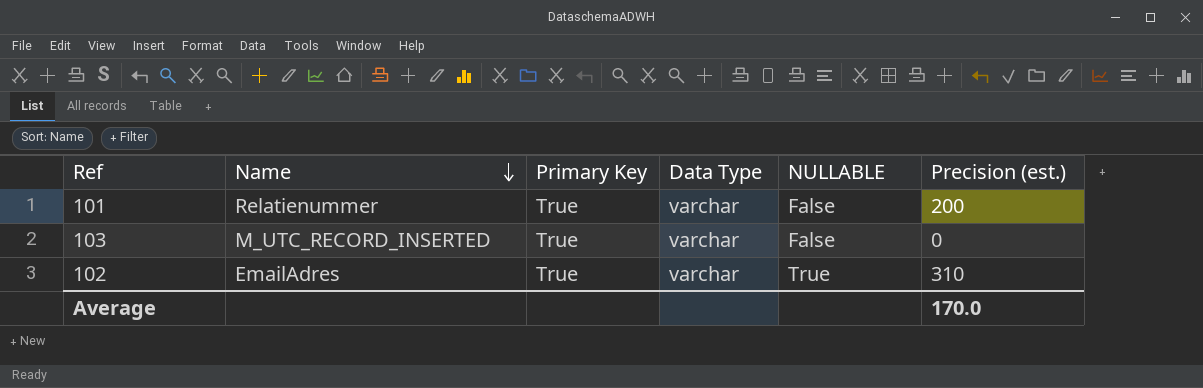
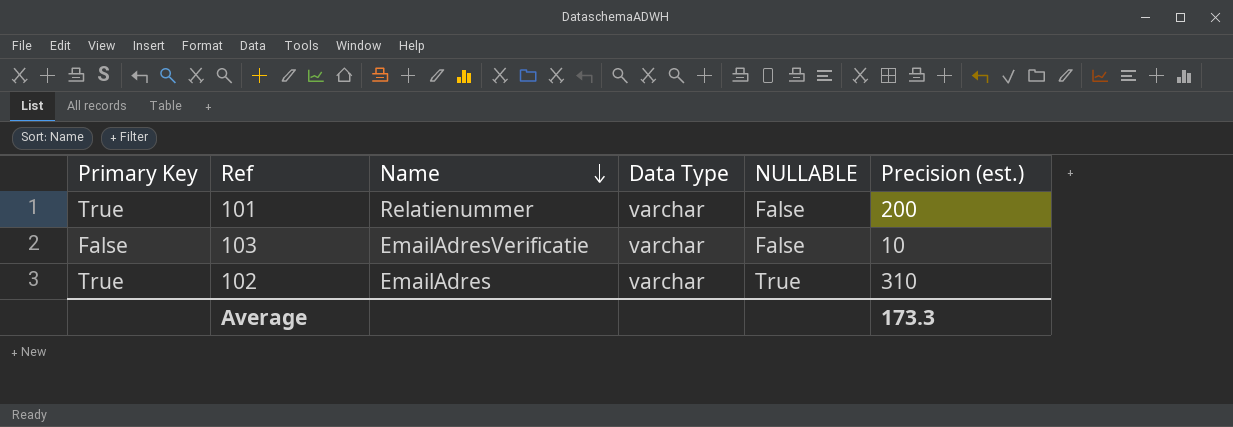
column Primary Key | position: 3 -> 1
103 | Primary Key: True -> False
103 | Name: M_UTC_RECORD_INSERTED -> EmailAdresVerificatie
103 | Precision (est.): 0 -> 10
Average | Precision (est.): 170.0 -> 173.3

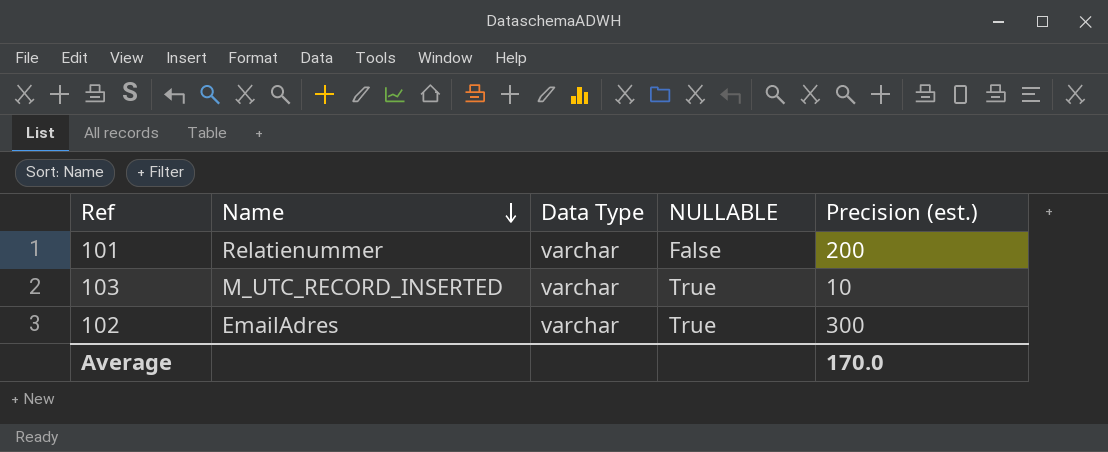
column Primary Key | position: 1 -> none
103 | Name: EmailAdresVerificatie -> M_UTC_RECORD_INSERTED
103 | NULLABLE: False -> True
102 | Precision (est.): 310 -> 300
Average | Precision (est.): 173.3 -> 170.0

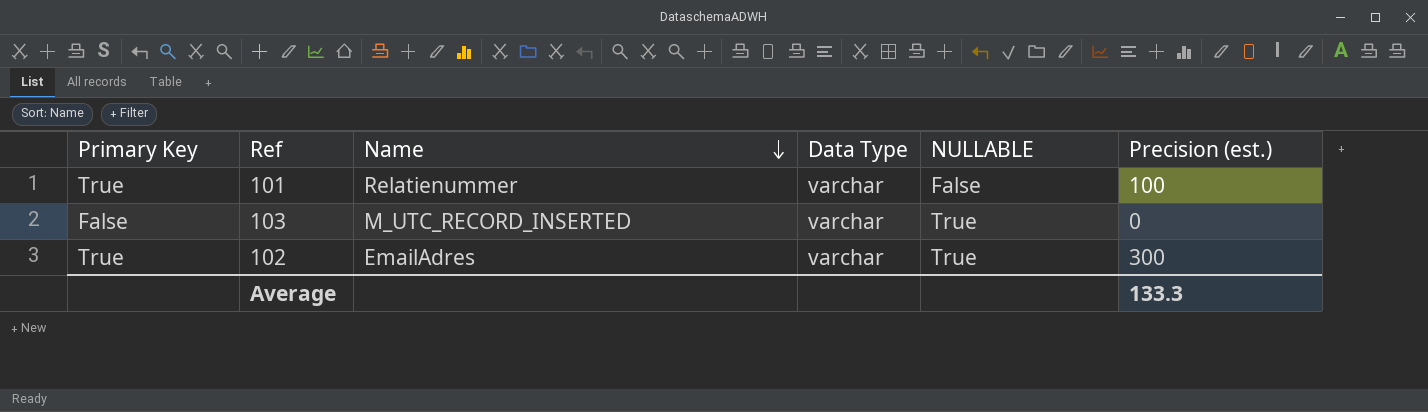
column Primary Key | position: none -> 1
101 | Precision (est.): 200 -> 100
103 | Precision (est.): 10 -> 0
Average | Precision (est.): 170.0 -> 133.3

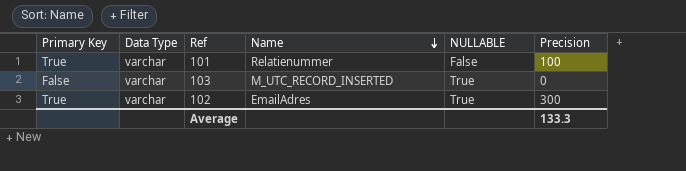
column Data Type | position: 4 -> 2
column name: Precision (est.) -> Precision

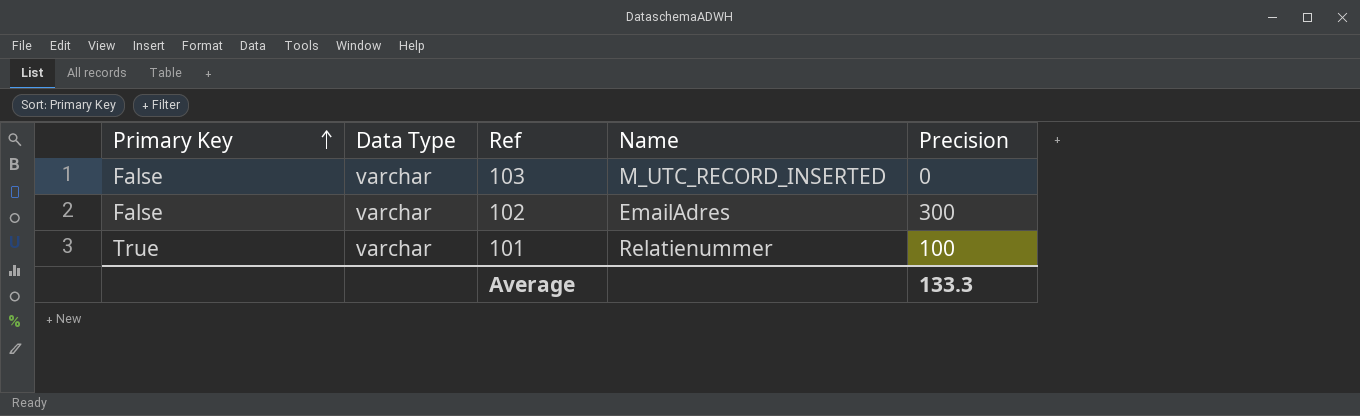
row order: Name descending -> Primary Key ascending
column NULLABLE | position: 5 -> none
102 | Primary Key: True -> False

